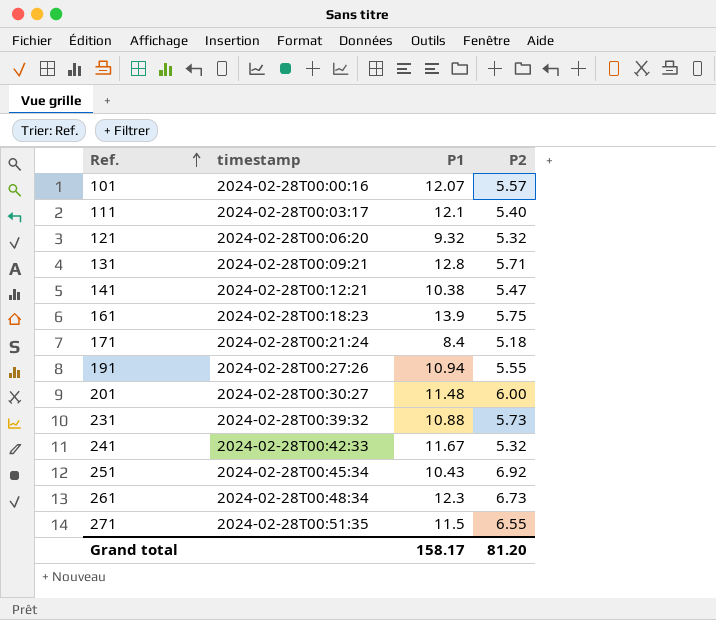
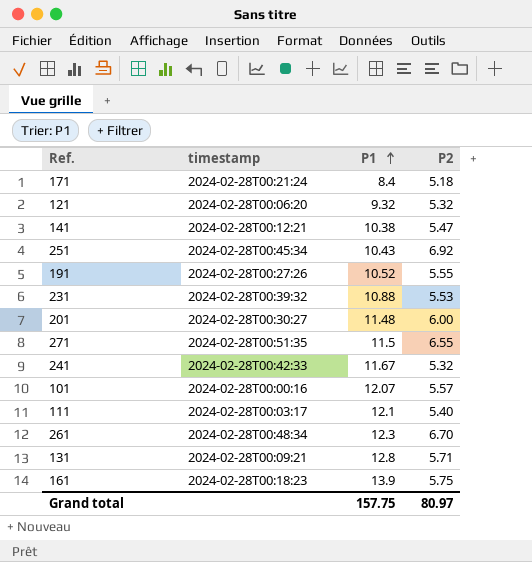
row order: Ref. ascending -> P1 ascending
191 | P1: 10.94 -> 10.52
231 | P2: 5.73 -> 5.53
261 | P2: 6.73 -> 6.70
Grand total | P1: 158.17 -> 157.75
Grand total | P2: 81.20 -> 80.97

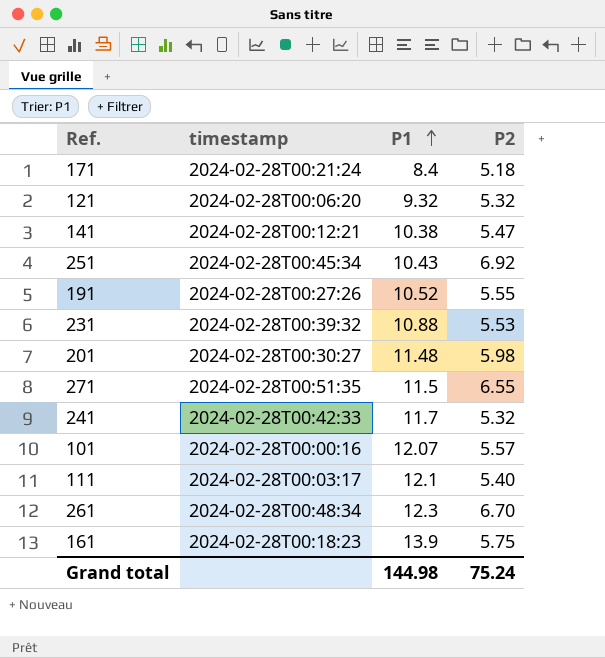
row 131: 2024-02-28T00:09:21 | 12.8 | 5.71 -> none
201 | P2: 6.00 -> 5.98
241 | P1: 11.67 -> 11.7
Grand total | P1: 157.75 -> 144.98
Grand total | P2: 80.97 -> 75.24

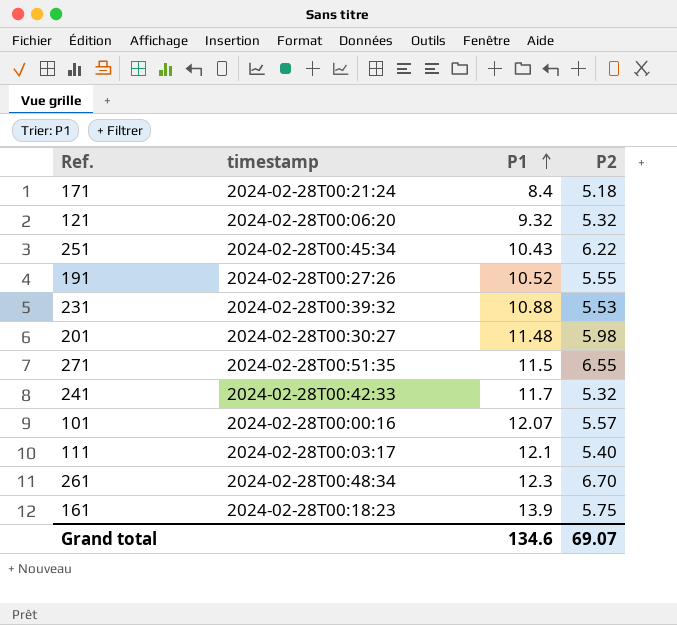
row 141: 2024-02-28T00:12:21 | 10.38 | 5.47 -> none
251 | P2: 6.92 -> 6.22
Grand total | P1: 144.98 -> 134.6
Grand total | P2: 75.24 -> 69.07

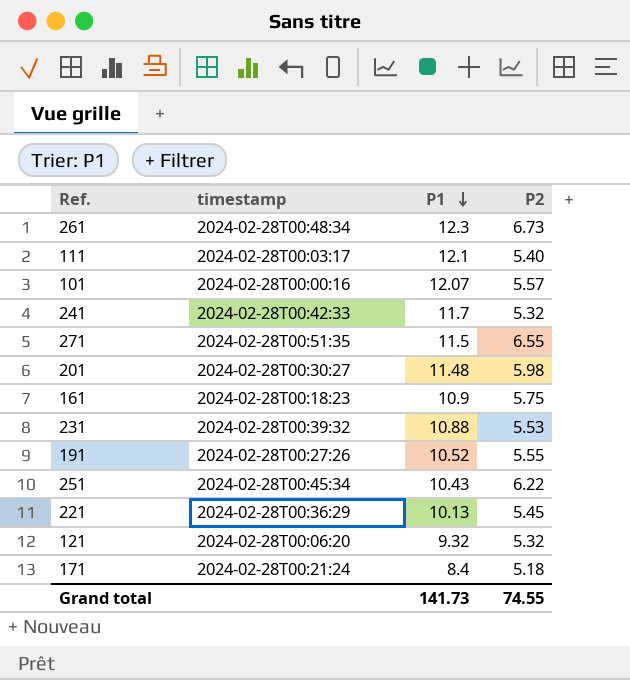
row order: P1 ascending -> P1 descending
261 | P2: 6.70 -> 6.73
161 | P1: 13.9 -> 10.9
row 221: none -> 2024-02-28T00:36:29 | 10.13 | 5.45
Grand total | P1: 134.6 -> 141.73
Grand total | P2: 69.07 -> 74.55

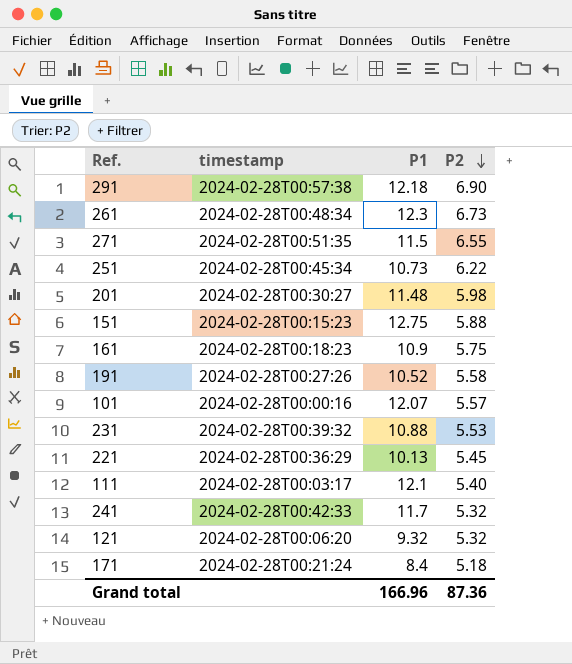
row order: P1 descending -> P2 descending
row 291: none -> 2024-02-28T00:57:38 | 12.18 | 6.90
251 | P1: 10.43 -> 10.73
row 151: none -> 2024-02-28T00:15:23 | 12.75 | 5.88
191 | P2: 5.55 -> 5.58
Grand total | P1: 141.73 -> 166.96
Grand total | P2: 74.55 -> 87.36

